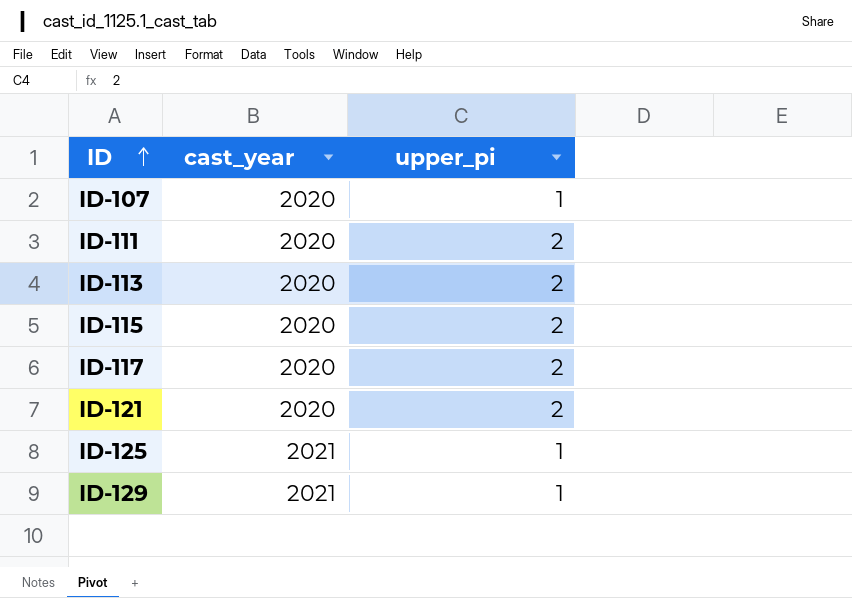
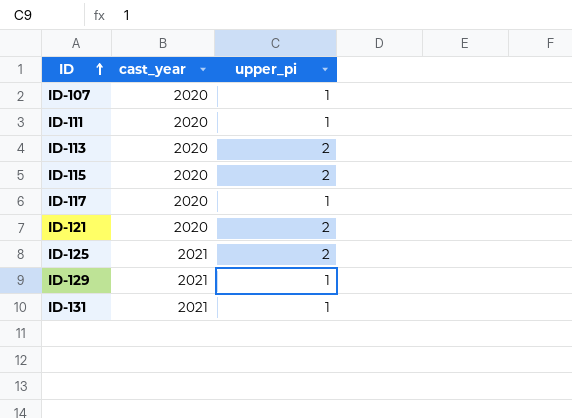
ID-111 | upper_pi: 2 -> 1
ID-117 | upper_pi: 2 -> 1
ID-125 | upper_pi: 1 -> 2
row ID-131: none -> 2021 | 1

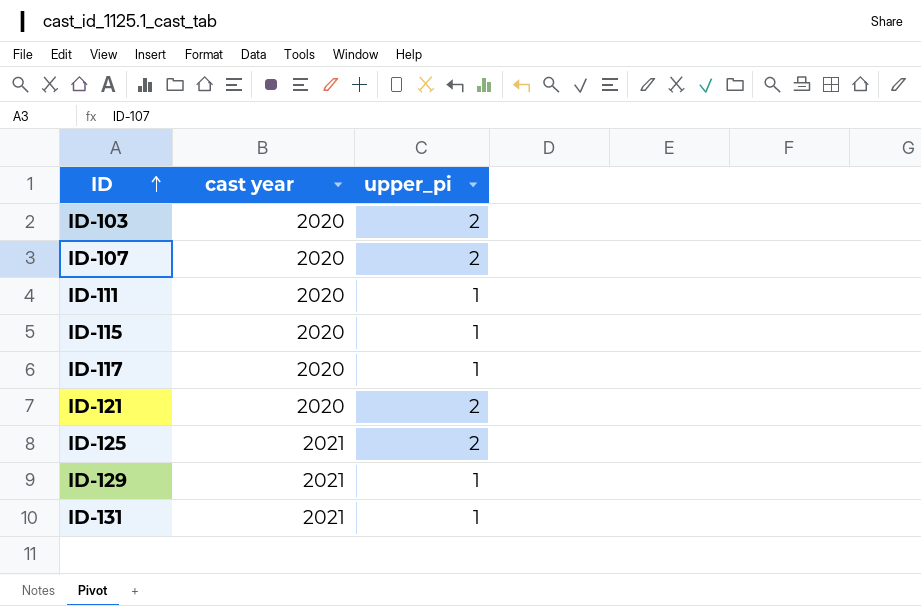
column name: cast_year -> cast year
row ID-113: 2020 | 2 -> none
row ID-103: none -> 2020 | 2
ID-107 | upper_pi: 1 -> 2
ID-115 | upper_pi: 2 -> 1

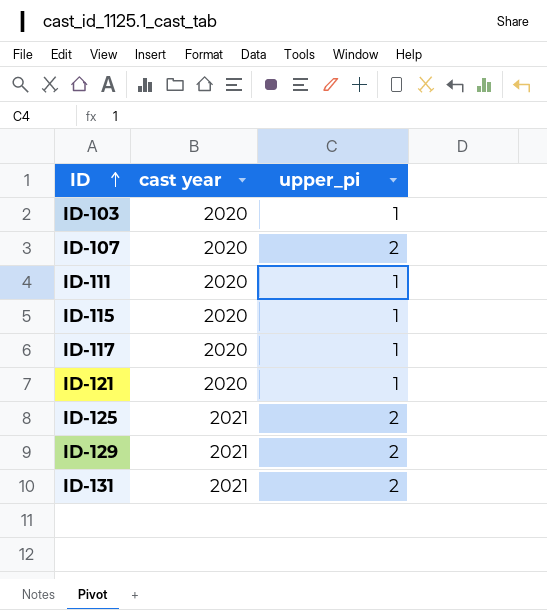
ID-103 | upper_pi: 2 -> 1
ID-121 | upper_pi: 2 -> 1
ID-129 | upper_pi: 1 -> 2
ID-131 | upper_pi: 1 -> 2

